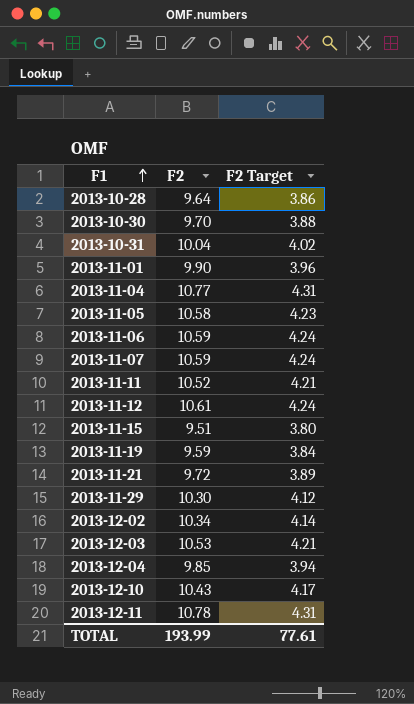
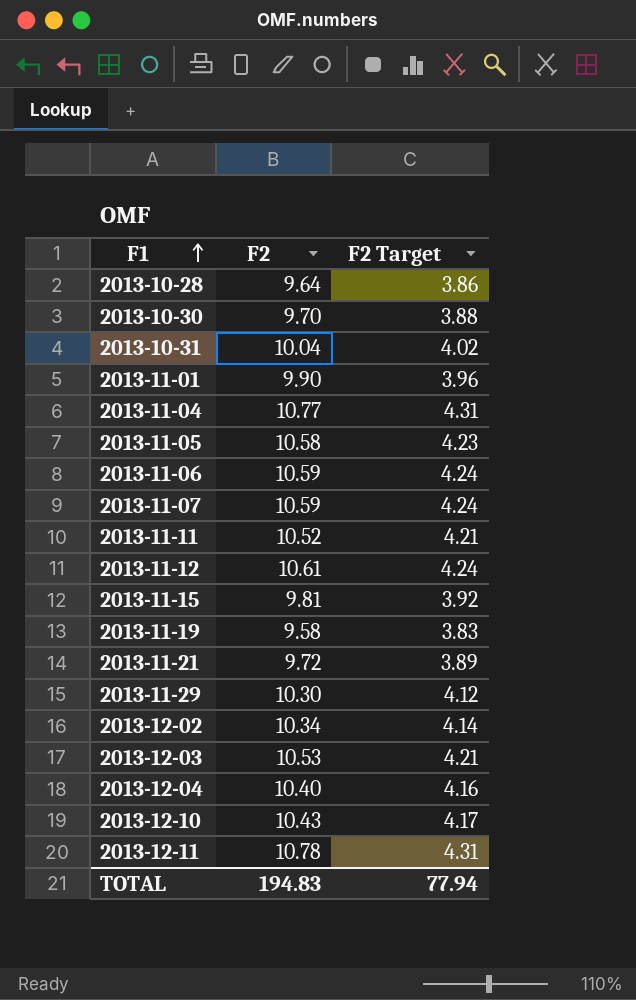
2013-11-15 | F2: 9.51 -> 9.81
2013-11-15 | F2 Target: 3.80 -> 3.92
2013-11-19 | F2: 9.59 -> 9.58
2013-11-19 | F2 Target: 3.84 -> 3.83
2013-12-04 | F2: 9.85 -> 10.40
2013-12-04 | F2 Target: 3.94 -> 4.16
TOTAL | F2: 193.99 -> 194.83
TOTAL | F2 Target: 77.61 -> 77.94

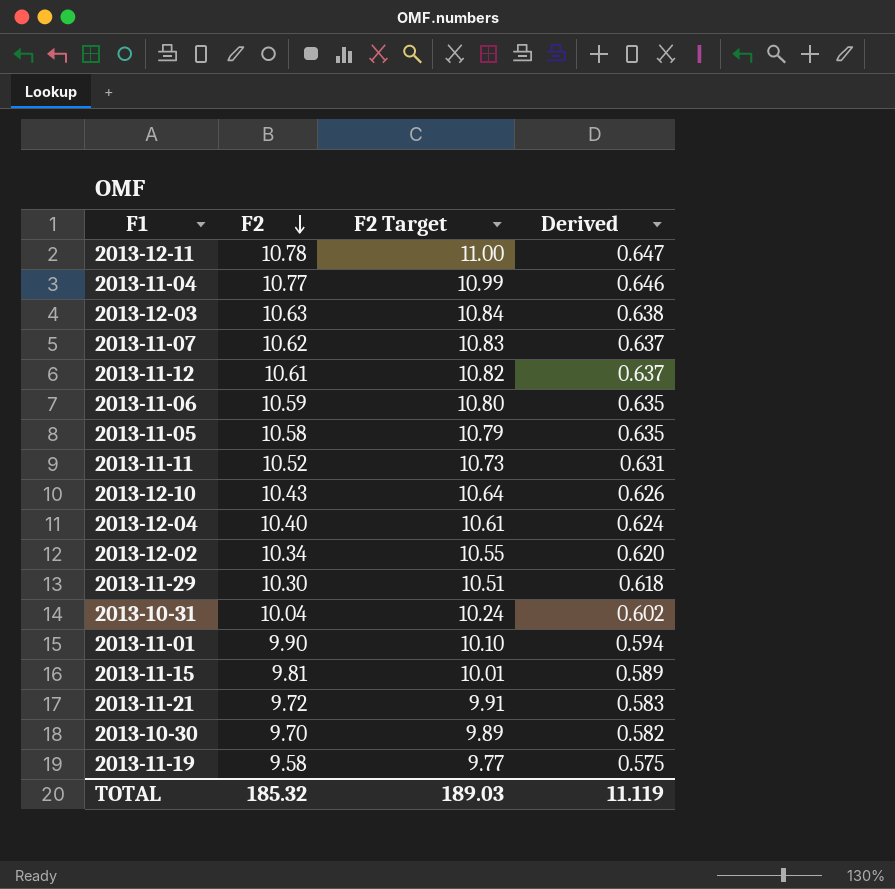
row order: F1 ascending -> F2 descending
column F2 Target | formula: [F2] * 0.4 -> [F2] * 1.02
column Derived | formula: none -> [F2] * 0.06
row 2013-10-28: 9.64 | 3.86 -> none
2013-12-03 | F2: 10.53 -> 10.63
2013-11-07 | F2: 10.59 -> 10.62
TOTAL | F2: 194.83 -> 185.32
TOTAL | F2 Target: 77.94 -> 189.03

